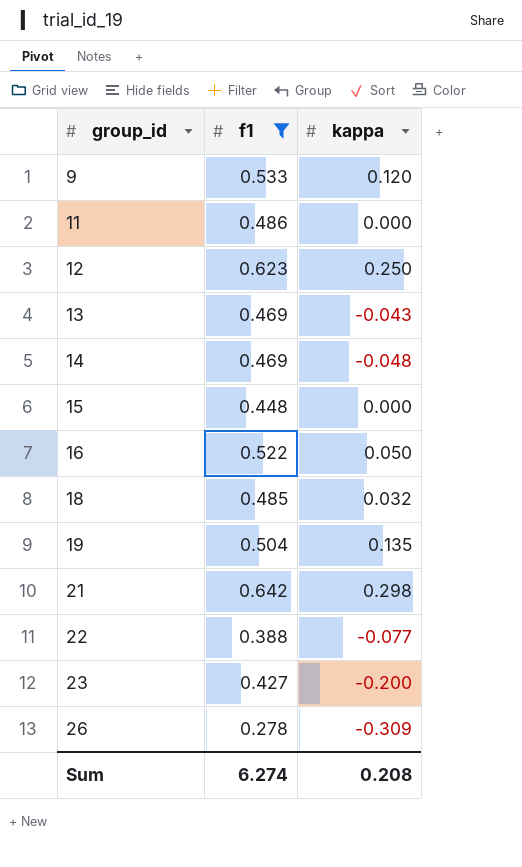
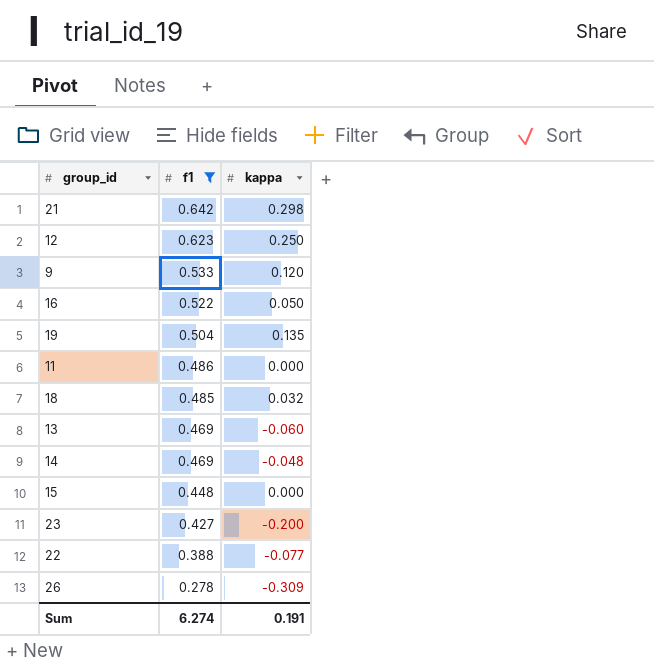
row order: group_id ascending -> f1 descending
13 | kappa: -0.043 -> -0.060
Sum | kappa: 0.208 -> 0.191

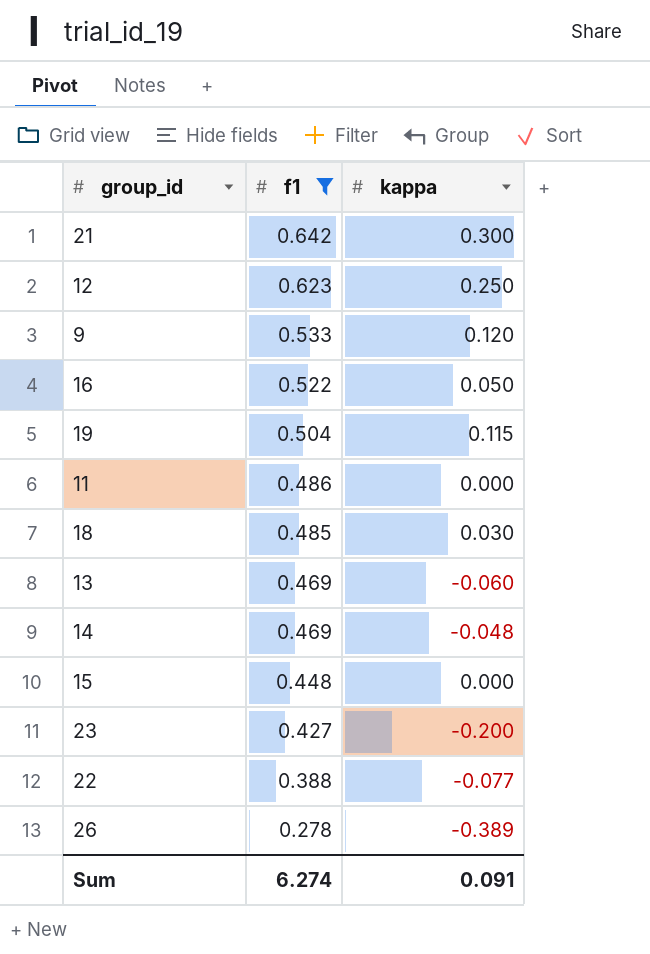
21 | kappa: 0.298 -> 0.300
19 | kappa: 0.135 -> 0.115
18 | kappa: 0.032 -> 0.030
26 | kappa: -0.309 -> -0.389
Sum | kappa: 0.191 -> 0.091

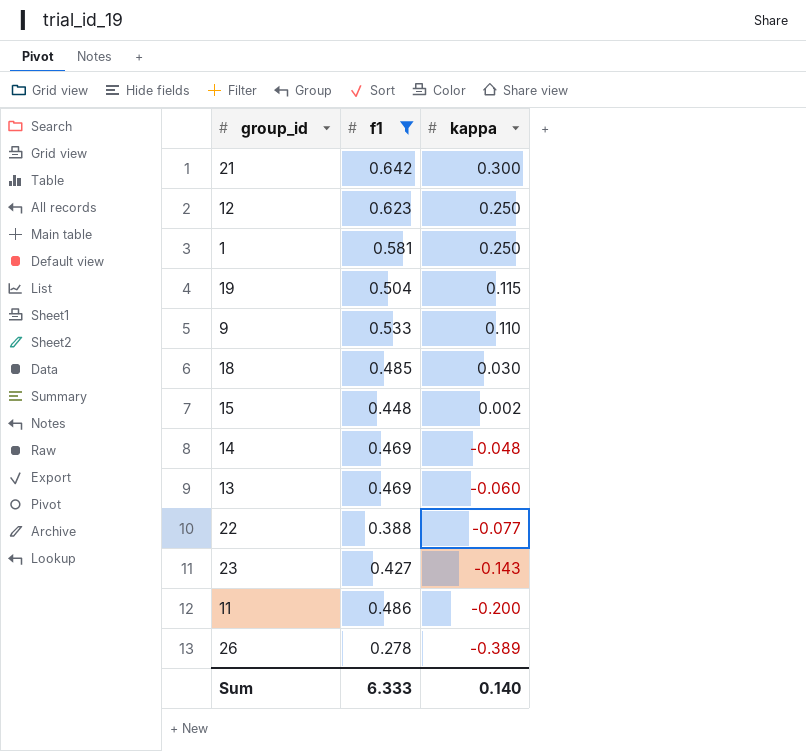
row order: f1 descending -> kappa descending
row 16: 0.522 | 0.050 -> none
row 1: none -> 0.581 | 0.250
9 | kappa: 0.120 -> 0.110
15 | kappa: 0.000 -> 0.002
23 | kappa: -0.200 -> -0.143
11 | kappa: 0.000 -> -0.200
Sum | f1: 6.274 -> 6.333
Sum | kappa: 0.091 -> 0.140

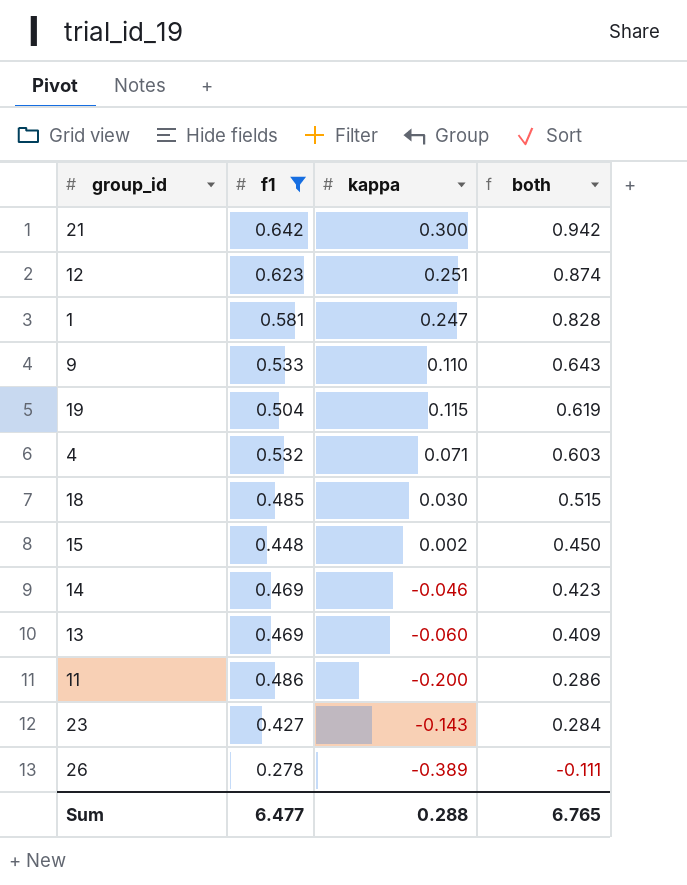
row order: kappa descending -> both descending
column both | formula: none -> [f1] + [kappa]
row 22: 0.388 | -0.077 -> none
12 | kappa: 0.250 -> 0.251
1 | kappa: 0.250 -> 0.247
row 4: none -> 0.532 | 0.071 | 0.603
14 | kappa: -0.048 -> -0.046
Sum | f1: 6.333 -> 6.477
Sum | kappa: 0.140 -> 0.288

